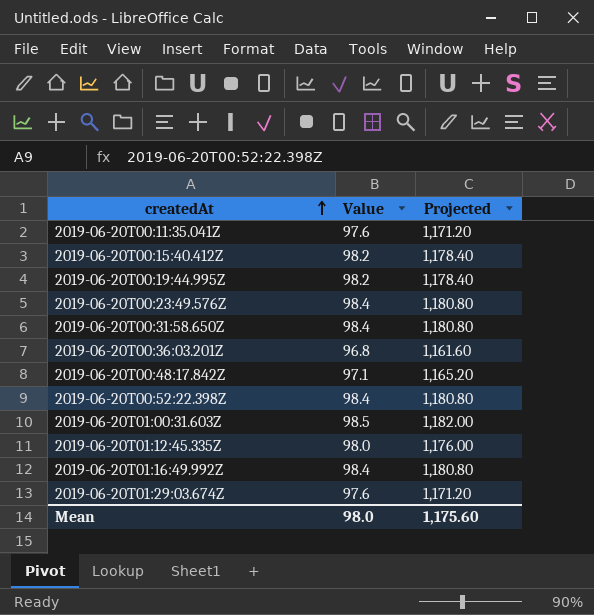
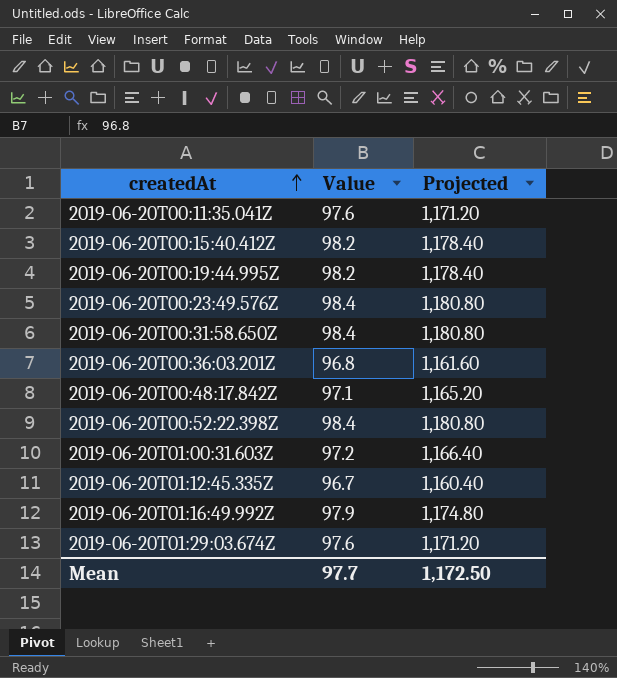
2019-06-20T01:00:31.603Z | Value: 98.5 -> 97.2
2019-06-20T01:00:31.603Z | Projected: 1,182.00 -> 1,166.40
2019-06-20T01:12:45.335Z | Value: 98.0 -> 96.7
2019-06-20T01:12:45.335Z | Projected: 1,176.00 -> 1,160.40
2019-06-20T01:16:49.992Z | Value: 98.4 -> 97.9
2019-06-20T01:16:49.992Z | Projected: 1,180.80 -> 1,174.80
Mean | Value: 98.0 -> 97.7
Mean | Projected: 1,175.60 -> 1,172.50

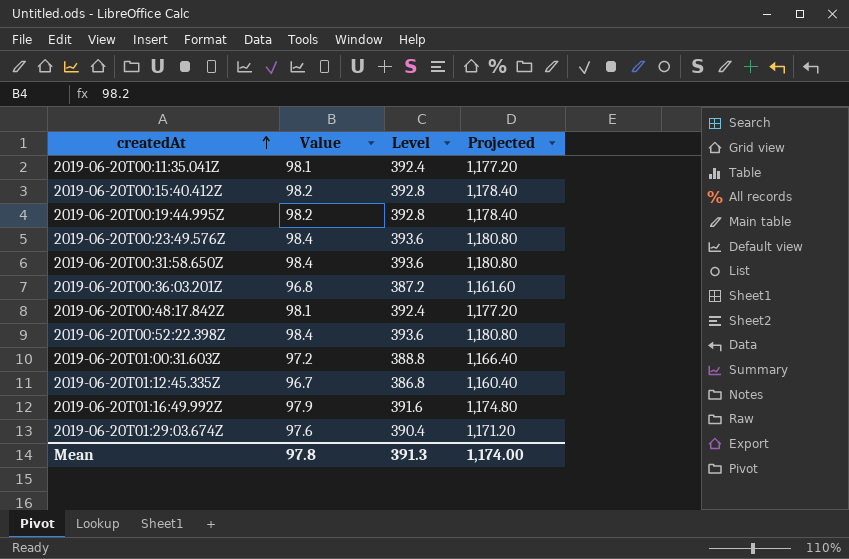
column Level | formula: none -> [Value] * 4
2019-06-20T00:11:35.041Z | Value: 97.6 -> 98.1
2019-06-20T00:11:35.041Z | Projected: 1,171.20 -> 1,177.20
2019-06-20T00:48:17.842Z | Value: 97.1 -> 98.1
2019-06-20T00:48:17.842Z | Projected: 1,165.20 -> 1,177.20
Mean | Value: 97.7 -> 97.8
Mean | Projected: 1,172.50 -> 1,174.00

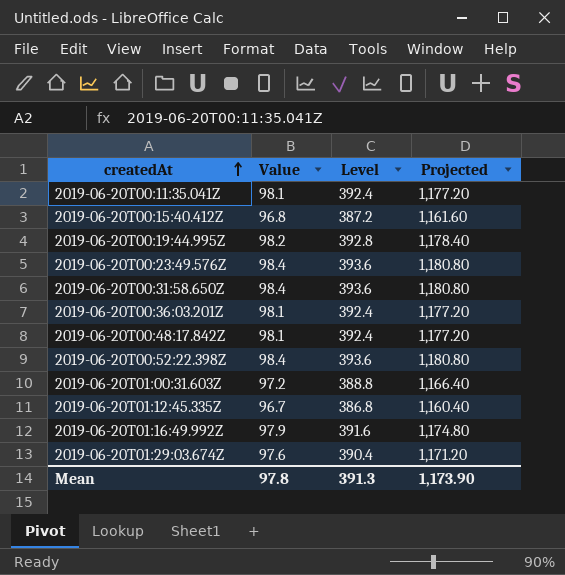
2019-06-20T00:15:40.412Z | Value: 98.2 -> 96.8
2019-06-20T00:15:40.412Z | Level: 392.8 -> 387.2
2019-06-20T00:15:40.412Z | Projected: 1,178.40 -> 1,161.60
2019-06-20T00:36:03.201Z | Value: 96.8 -> 98.1
2019-06-20T00:36:03.201Z | Level: 387.2 -> 392.4
2019-06-20T00:36:03.201Z | Projected: 1,161.60 -> 1,177.20
Mean | Projected: 1,174.00 -> 1,173.90

